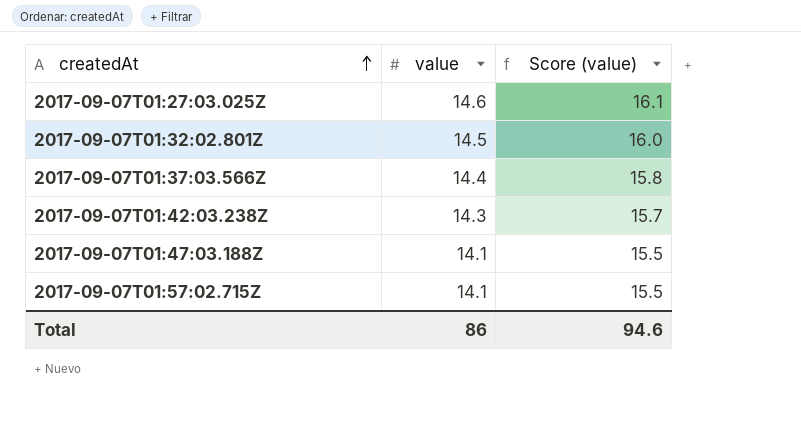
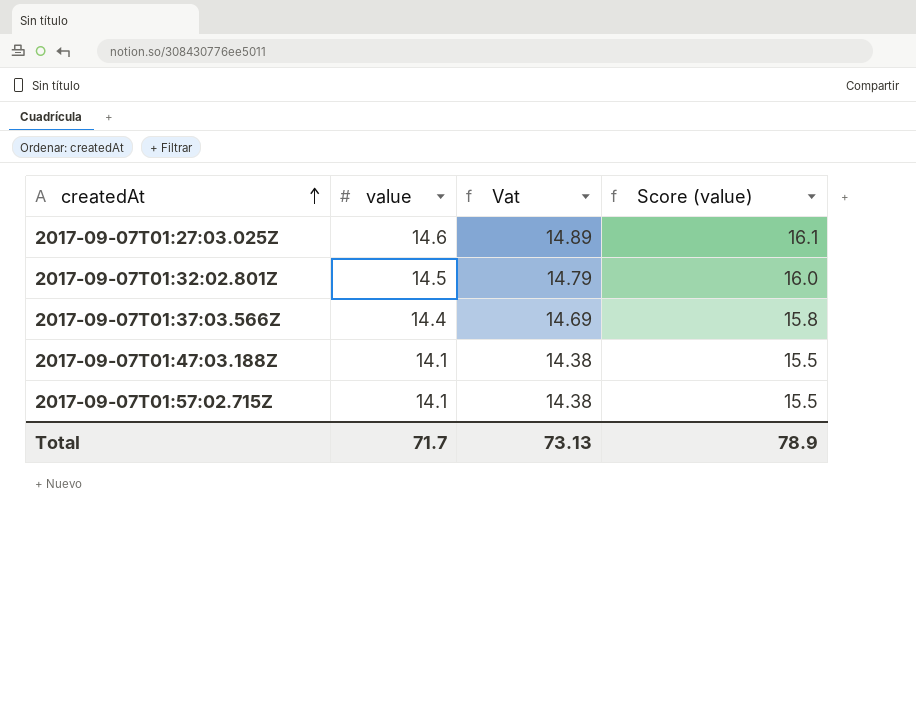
column Vat | formula: none -> [value] * 1.02
row 2017-09-07T01:42:03.238Z: 14.3 | 15.7 -> none
Total | value: 86 -> 71.7
Total | Score (value): 94.6 -> 78.9

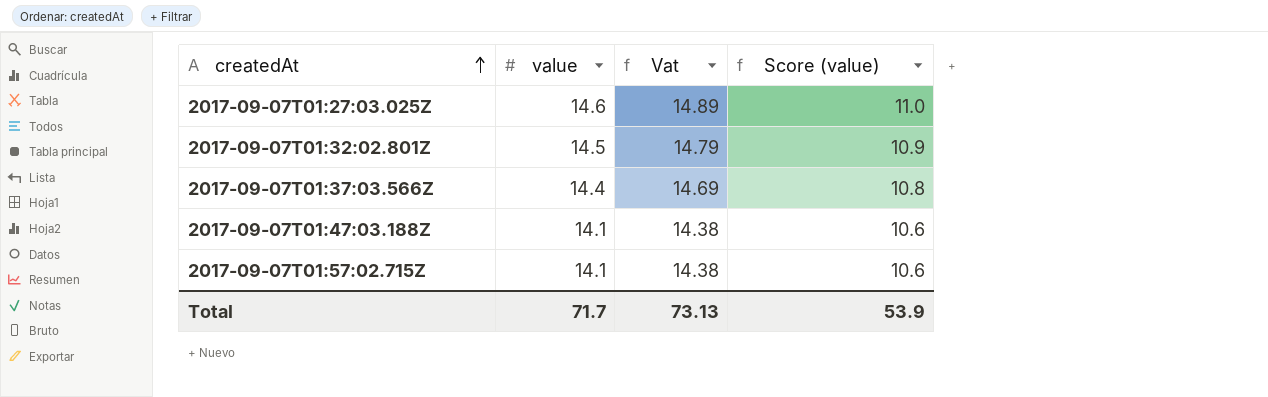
column Score (value) | formula: [value] * 1.1 -> [value] * 0.75
Total | Score (value): 78.9 -> 53.9

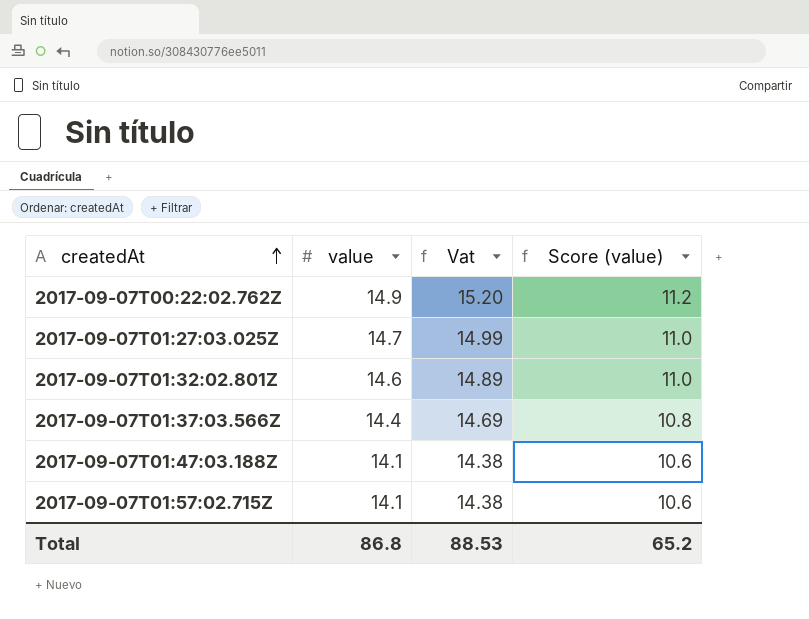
row 2017-09-07T00:22:02.762Z: none -> 14.9 | 15.20 | 11.2
2017-09-07T01:27:03.025Z | value: 14.6 -> 14.7
2017-09-07T01:27:03.025Z | Vat: 14.89 -> 14.99
2017-09-07T01:32:02.801Z | value: 14.5 -> 14.6
2017-09-07T01:32:02.801Z | Vat: 14.79 -> 14.89
2017-09-07T01:32:02.801Z | Score (value): 10.9 -> 11.0
Total | value: 71.7 -> 86.8
Total | Vat: 73.13 -> 88.53
Total | Score (value): 53.9 -> 65.2

